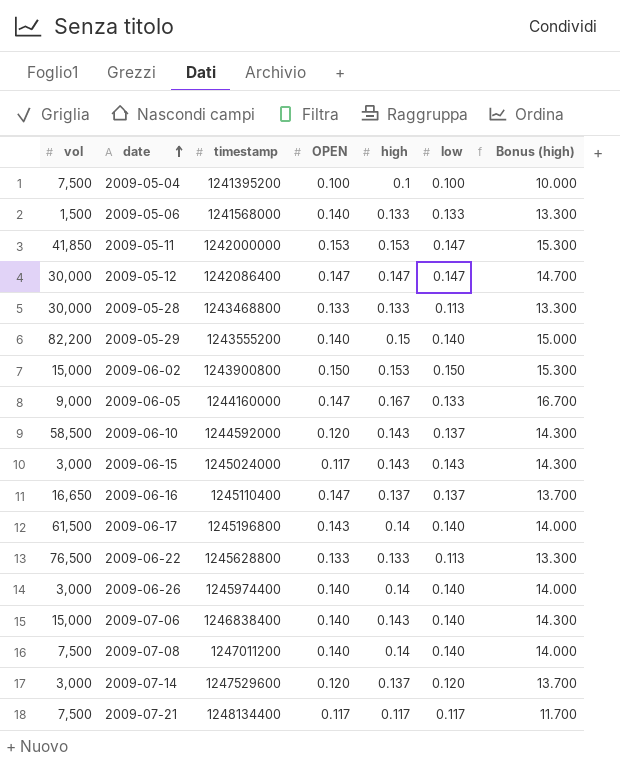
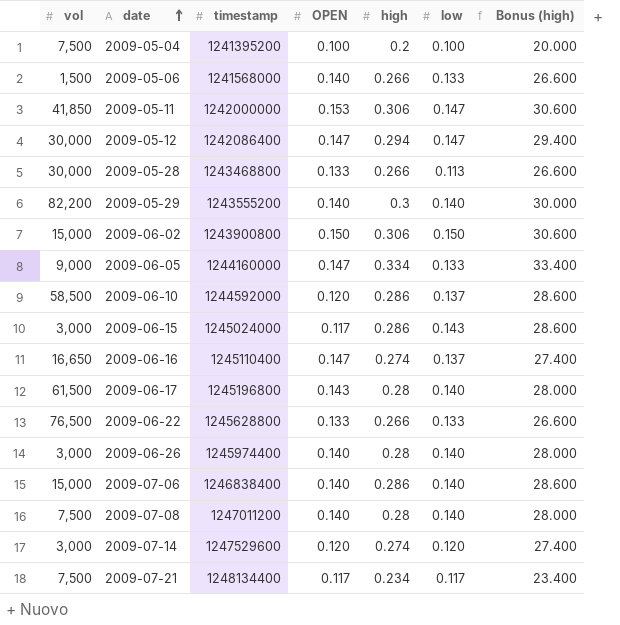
2009-05-04 | high: 0.1 -> 0.2
2009-05-04 | Bonus (high): 10.000 -> 20.000
2009-05-06 | high: 0.133 -> 0.266
2009-05-06 | Bonus (high): 13.300 -> 26.600
2009-05-11 | high: 0.153 -> 0.306
2009-05-11 | Bonus (high): 15.300 -> 30.600
2009-05-12 | high: 0.147 -> 0.294
2009-05-12 | Bonus (high): 14.700 -> 29.400
2009-05-28 | high: 0.133 -> 0.266
2009-05-28 | Bonus (high): 13.300 -> 26.600
2009-05-29 | high: 0.15 -> 0.3
2009-05-29 | Bonus (high): 15.000 -> 30.000
2009-06-02 | high: 0.153 -> 0.306
2009-06-02 | Bonus (high): 15.300 -> 30.600
2009-06-05 | high: 0.167 -> 0.334
2009-06-05 | Bonus (high): 16.700 -> 33.400
2009-06-10 | high: 0.143 -> 0.286
2009-06-10 | Bonus (high): 14.300 -> 28.600
2009-06-15 | high: 0.143 -> 0.286
2009-06-15 | Bonus (high): 14.300 -> 28.600
2009-06-16 | high: 0.137 -> 0.274
2009-06-16 | Bonus (high): 13.700 -> 27.400
2009-06-17 | high: 0.14 -> 0.28
2009-06-17 | Bonus (high): 14.000 -> 28.000
2009-06-22 | high: 0.133 -> 0.266
2009-06-22 | low: 0.113 -> 0.133
2009-06-22 | Bonus (high): 13.300 -> 26.600
2009-06-26 | high: 0.14 -> 0.28
2009-06-26 | Bonus (high): 14.000 -> 28.000
2009-07-06 | high: 0.143 -> 0.286
2009-07-06 | Bonus (high): 14.300 -> 28.600
2009-07-08 | high: 0.14 -> 0.28
2009-07-08 | Bonus (high): 14.000 -> 28.000
2009-07-14 | high: 0.137 -> 0.274
2009-07-14 | Bonus (high): 13.700 -> 27.400
2009-07-21 | high: 0.117 -> 0.234
2009-07-21 | Bonus (high): 11.700 -> 23.400

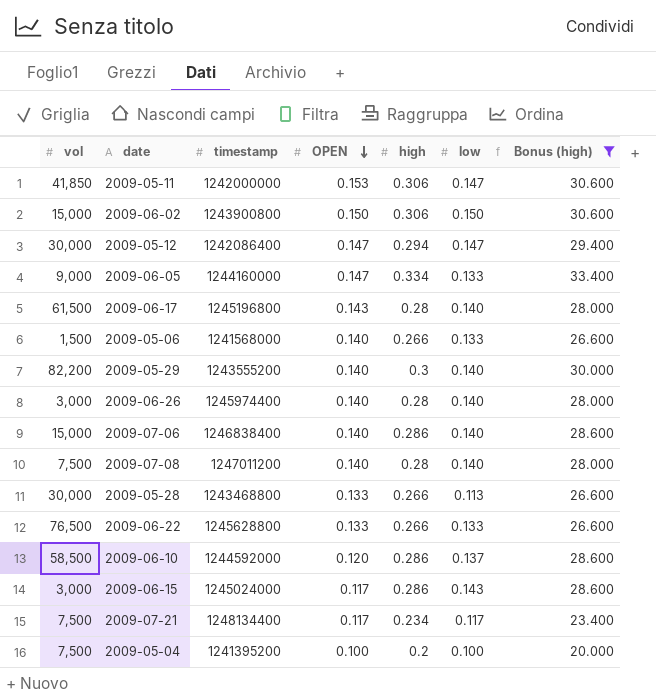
filter: none -> Bonus (high) != 27.400
row order: date ascending -> OPEN descending

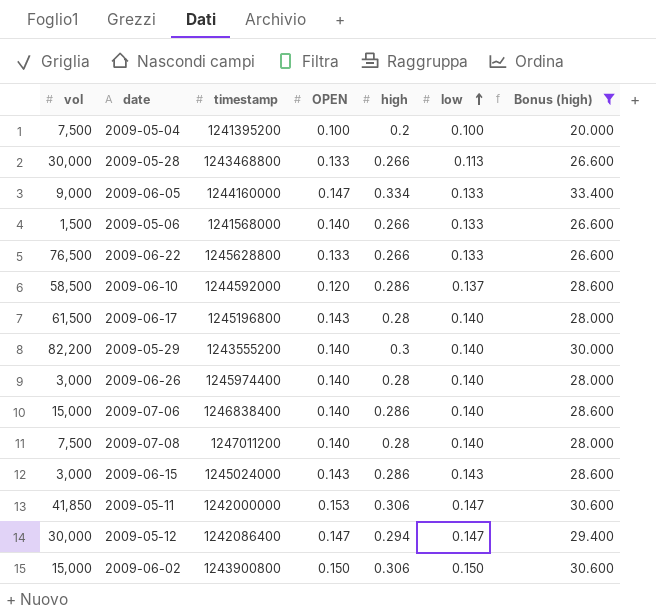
row order: OPEN descending -> low ascending
row 2009-07-21: 7,500 | 1248134400 | 0.117 | 0.234 | 0.117 | 23.400 -> none
2009-06-15 | OPEN: 0.117 -> 0.143

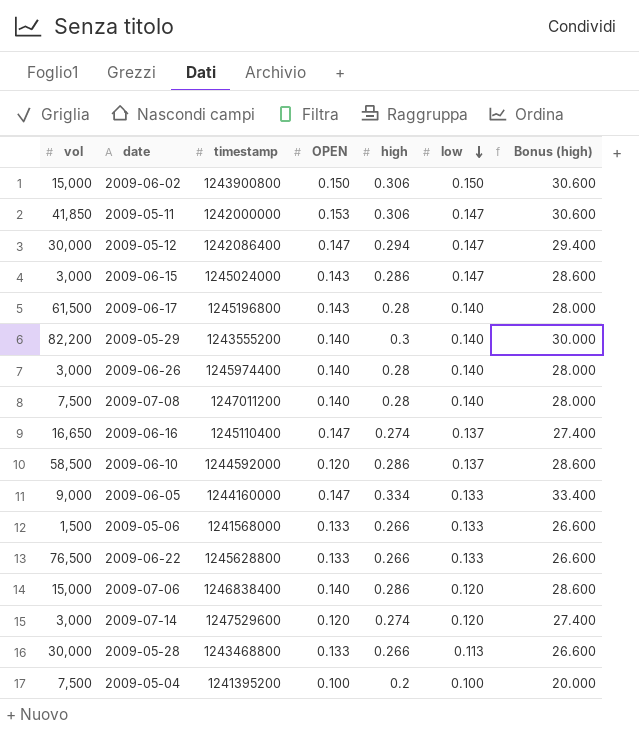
filter: Bonus (high) != 27.400 -> none
row order: low ascending -> low descending
2009-06-15 | low: 0.143 -> 0.147
2009-05-06 | OPEN: 0.140 -> 0.133
2009-07-06 | low: 0.140 -> 0.120

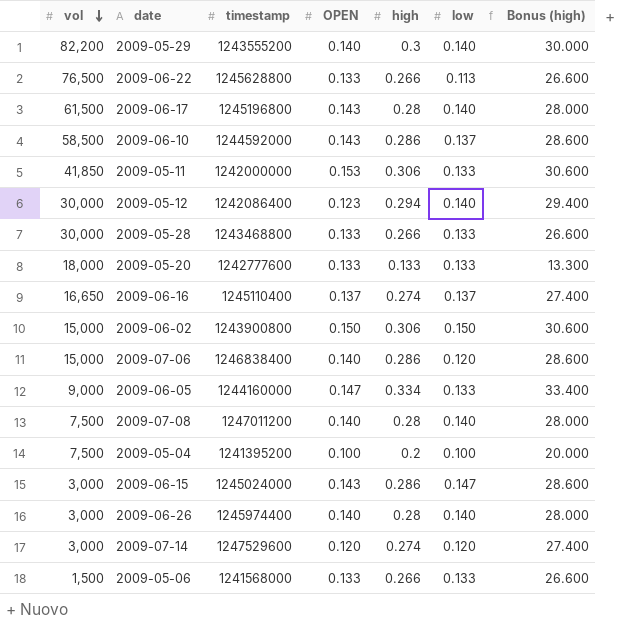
row order: low descending -> vol descending
2009-06-22 | low: 0.133 -> 0.113
2009-06-10 | OPEN: 0.120 -> 0.143
2009-05-11 | low: 0.147 -> 0.133
2009-05-12 | OPEN: 0.147 -> 0.123
2009-05-12 | low: 0.147 -> 0.140
2009-05-28 | low: 0.113 -> 0.133
row 2009-05-20: none -> 18,000 | 1242777600 | 0.133 | 0.133 | 0.133 | 13.300
2009-06-16 | OPEN: 0.147 -> 0.137

